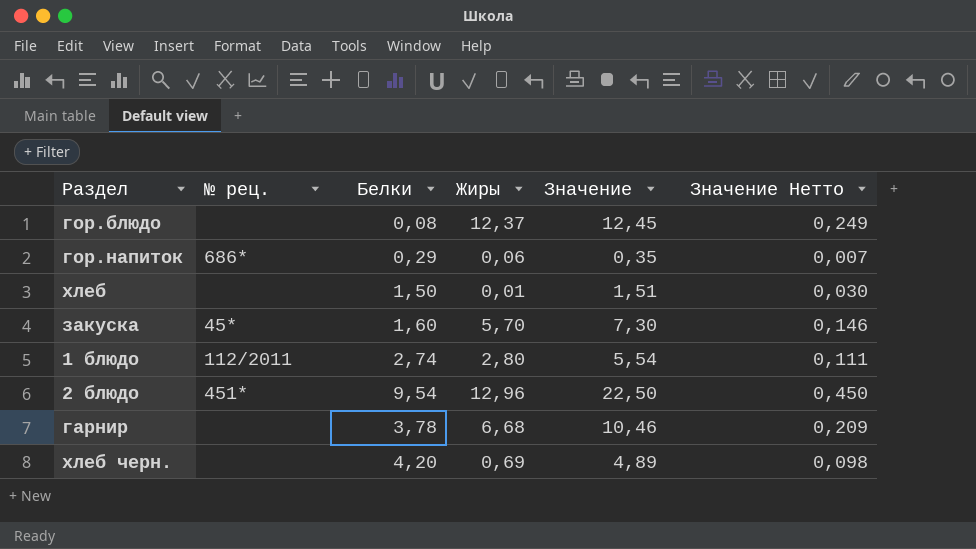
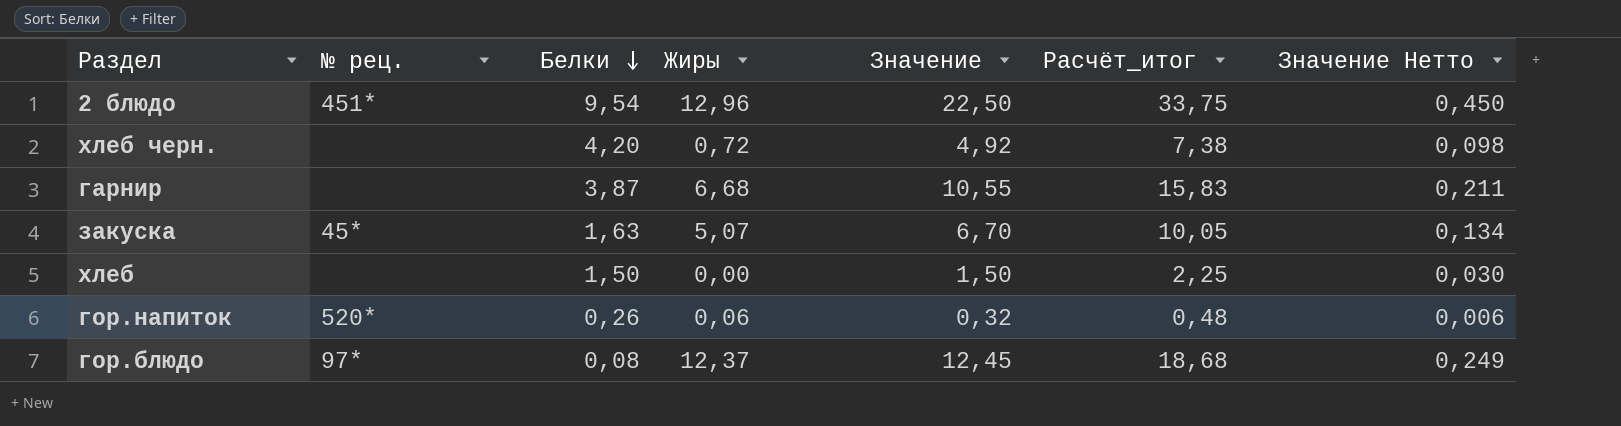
row order: none -> Белки descending
column Расчёт_итог | formula: none -> [Значение] * 1,5
row 1 блюдо: 112/2011 | 2,74 | 2,80 | 5,54 | 0,111 -> none
хлеб черн. | Жиры: 0,69 -> 0,72
хлеб черн. | Значение: 4,89 -> 4,92
гарнир | Белки: 3,78 -> 3,87
гарнир | Значение: 10,46 -> 10,55
гарнир | Значение Нетто: 0,209 -> 0,211
закуска | Белки: 1,60 -> 1,63
закуска | Жиры: 5,70 -> 5,07
закуска | Значение: 7,30 -> 6,70
закуска | Значение Нетто: 0,146 -> 0,134
хлеб | Жиры: 0,01 -> 0,00
хлеб | Значение: 1,51 -> 1,50
гор.напиток | № рец.: 686* -> 520*
гор.напиток | Белки: 0,29 -> 0,26
гор.напиток | Значение: 0,35 -> 0,32
гор.напиток | Значение Нетто: 0,007 -> 0,006
гор.блюдо | № рец.: none -> 97*

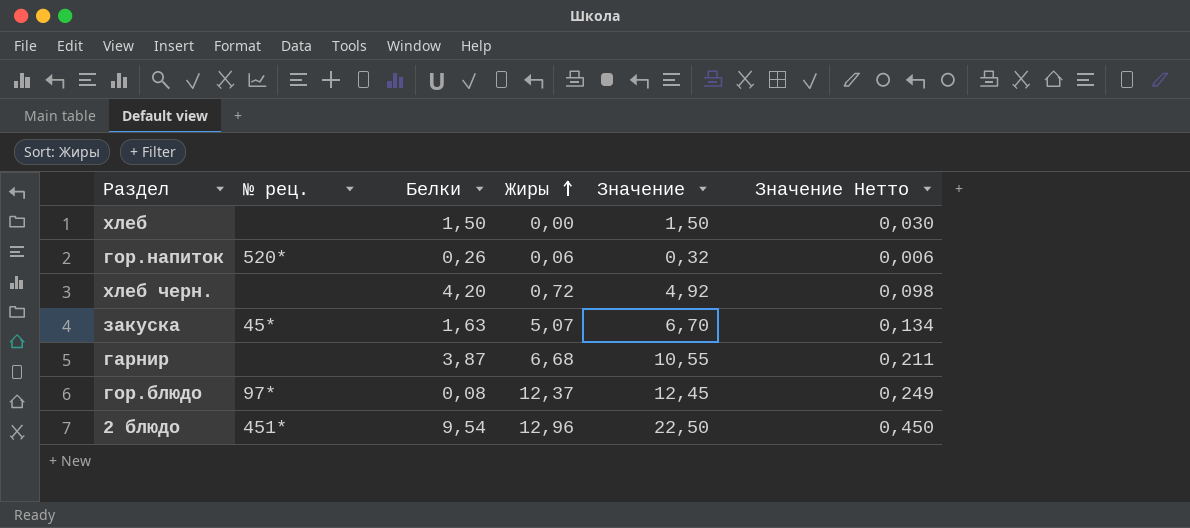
row order: Белки descending -> Жиры ascending
column Расчёт_итог | formula: [Значение] * 1,5 -> none

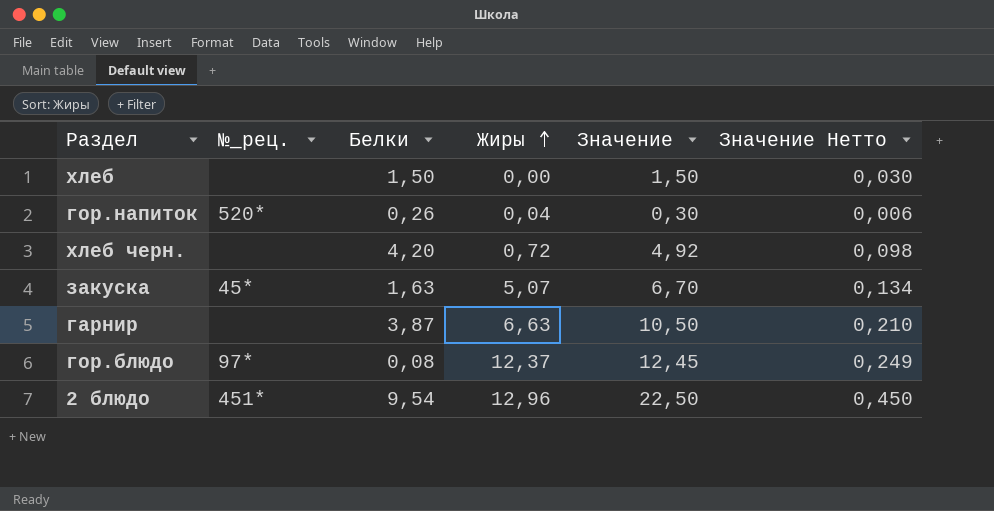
column name: № рец. -> №_рец.
гор.напиток | Жиры: 0,06 -> 0,04
гор.напиток | Значение: 0,32 -> 0,30
гарнир | Жиры: 6,68 -> 6,63
гарнир | Значение: 10,55 -> 10,50
гарнир | Значение Нетто: 0,211 -> 0,210

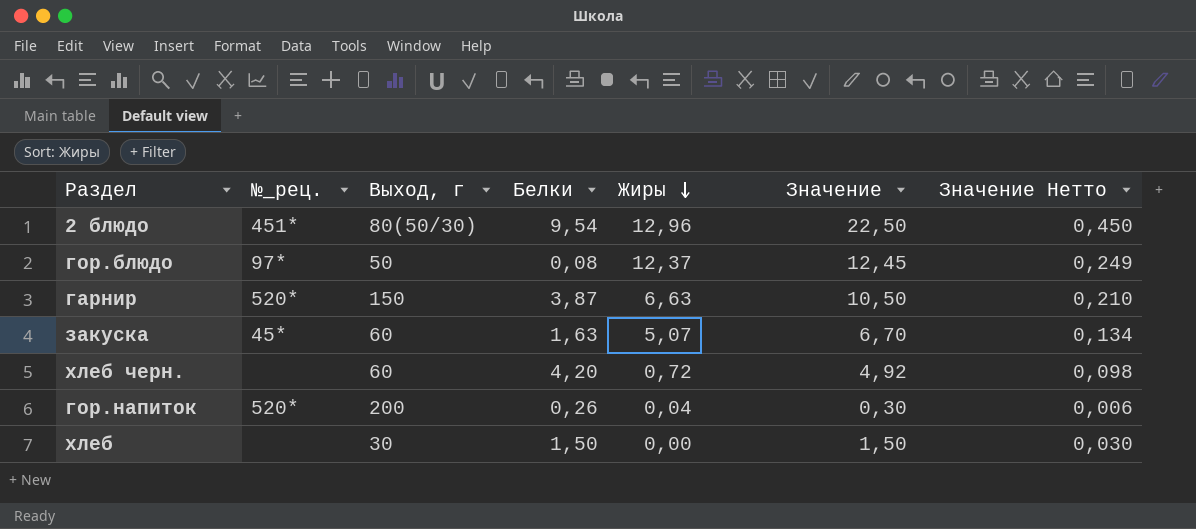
row order: Жиры ascending -> Жиры descending
column Выход, г | position: none -> 3
гарнир | №_рец.: none -> 520*

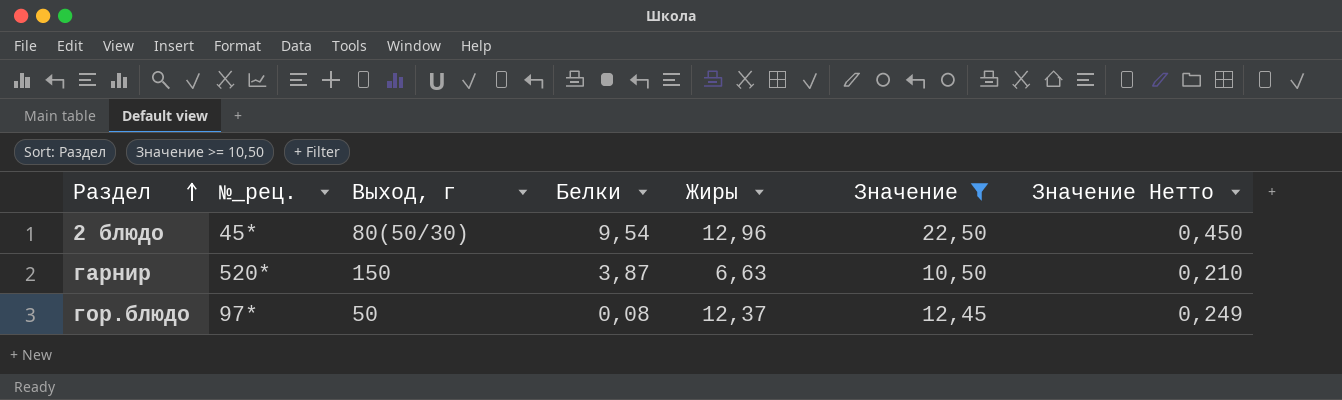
filter: none -> Значение >= 10,50
row order: Жиры descending -> Раздел ascending
2 блюдо | №_рец.: 451* -> 45*

